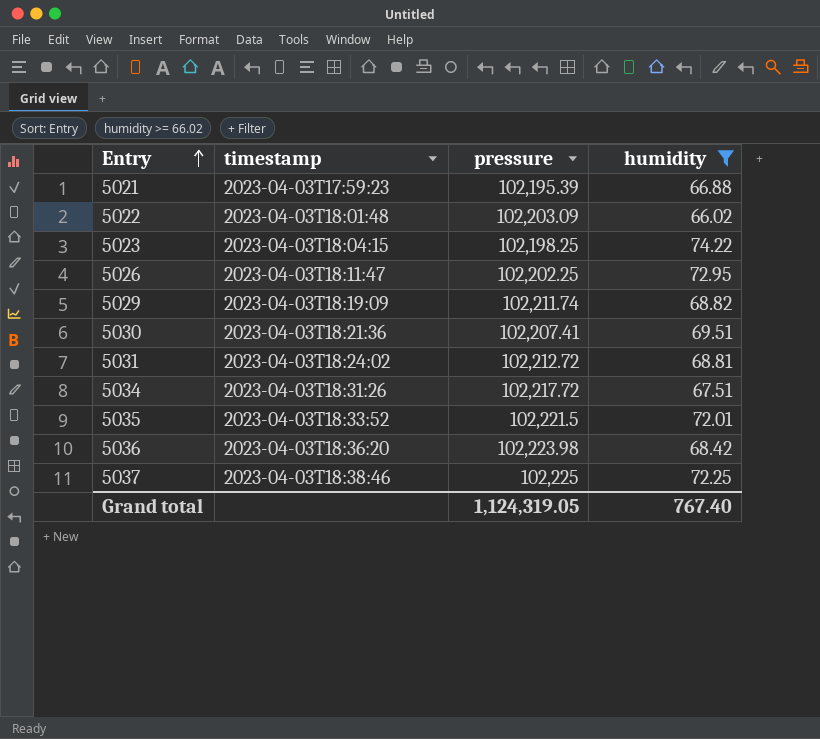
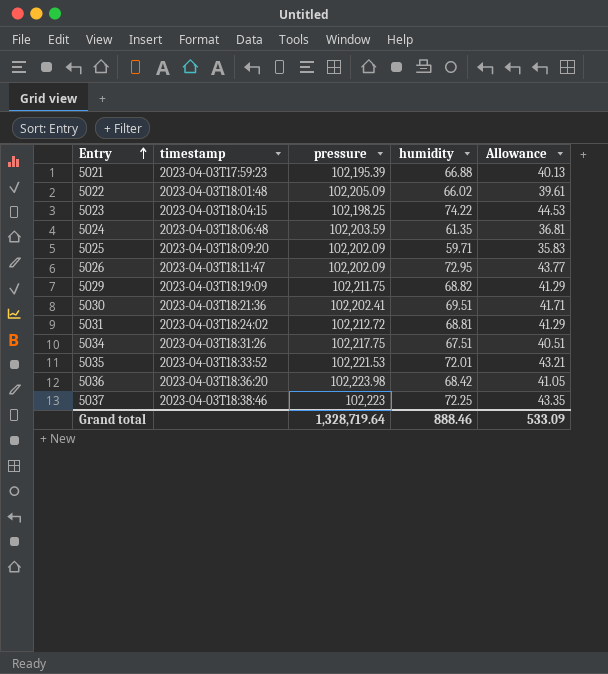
filter: humidity >= 66.02 -> none
column Allowance | formula: none -> [humidity] * 0.6
5022 | pressure: 102,203.09 -> 102,205.09
5026 | pressure: 102,202.25 -> 102,202.09
5029 | pressure: 102,211.74 -> 102,211.75
5030 | pressure: 102,207.41 -> 102,202.41
5034 | pressure: 102,217.72 -> 102,217.75
5035 | pressure: 102,221.5 -> 102,221.53
5037 | pressure: 102,225 -> 102,223
Grand total | pressure: 1,124,319.05 -> 1,328,719.64
Grand total | humidity: 767.40 -> 888.46

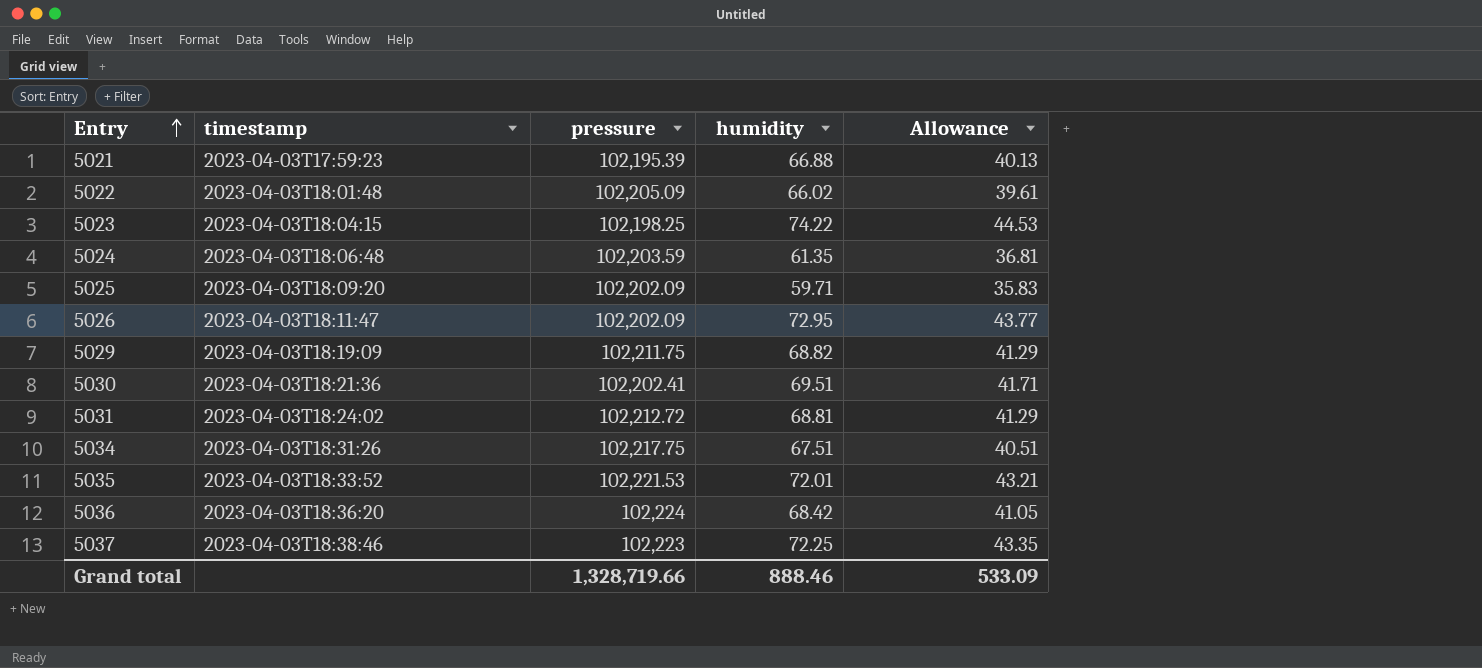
5036 | pressure: 102,223.98 -> 102,224
Grand total | pressure: 1,328,719.64 -> 1,328,719.66

